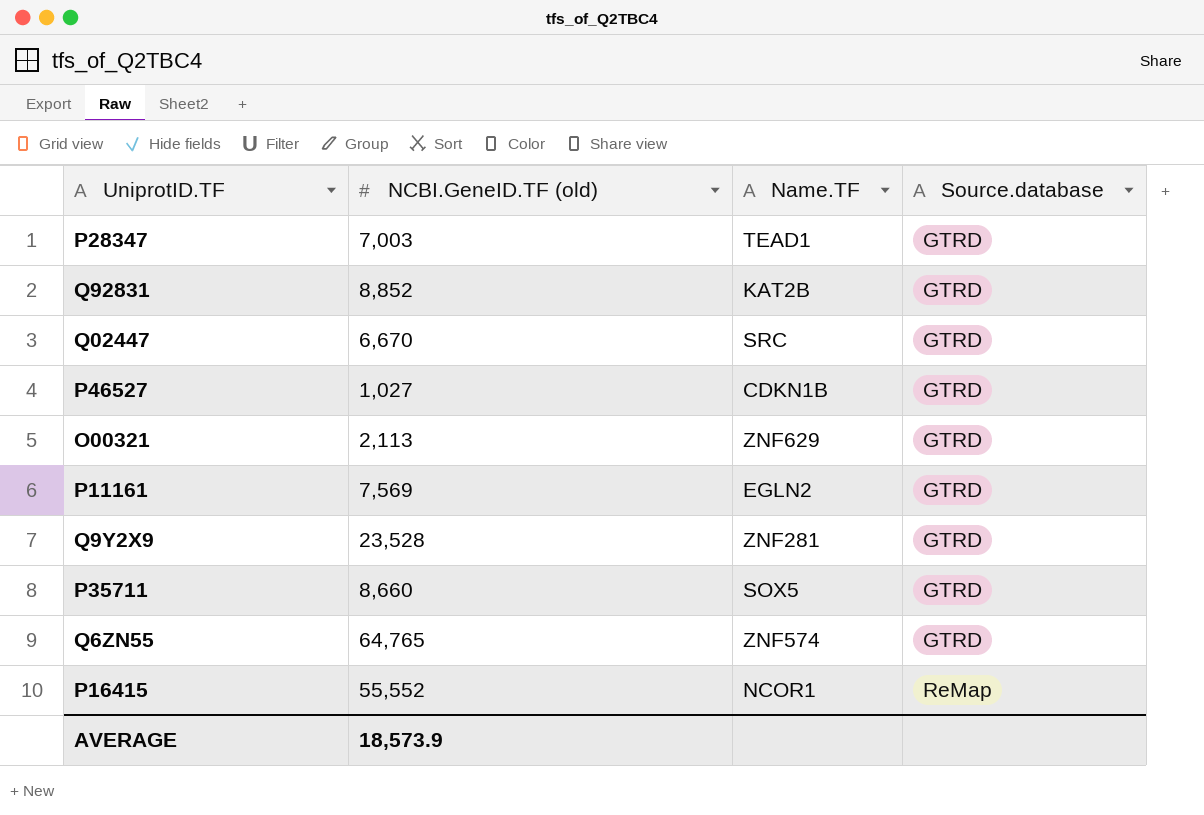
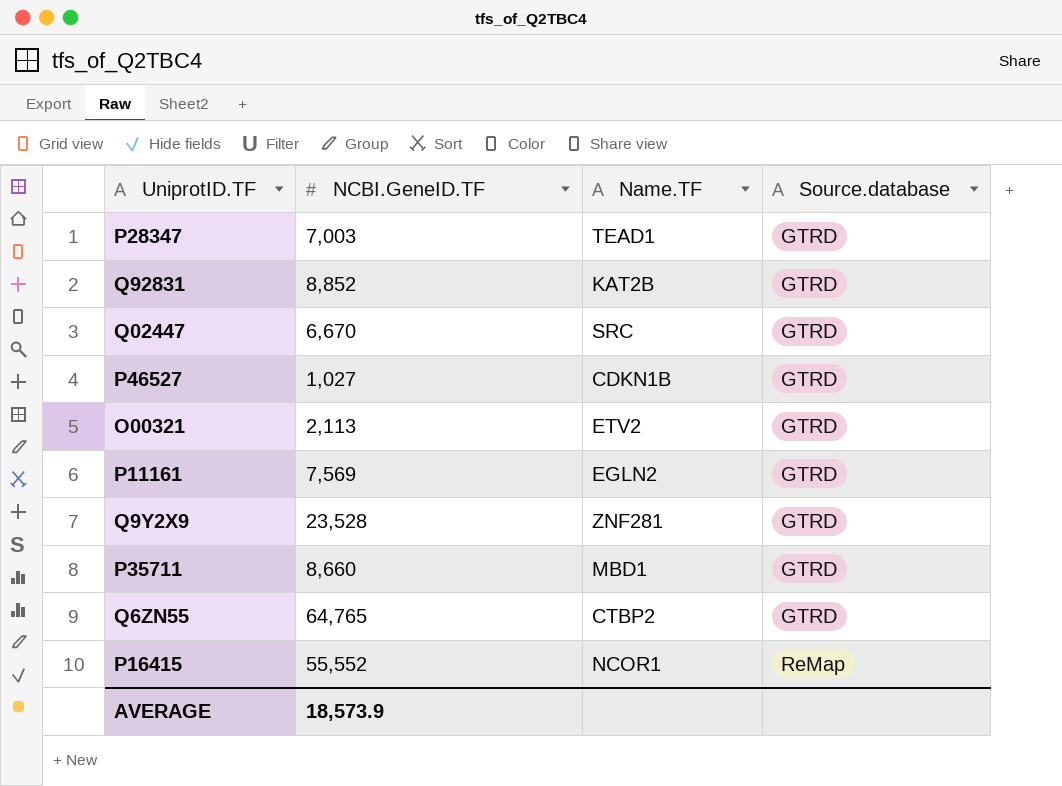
column name: NCBI.GeneID.TF (old) -> NCBI.GeneID.TF
O00321 | Name.TF: ZNF629 -> ETV2
P35711 | Name.TF: SOX5 -> MBD1
Q6ZN55 | Name.TF: ZNF574 -> CTBP2

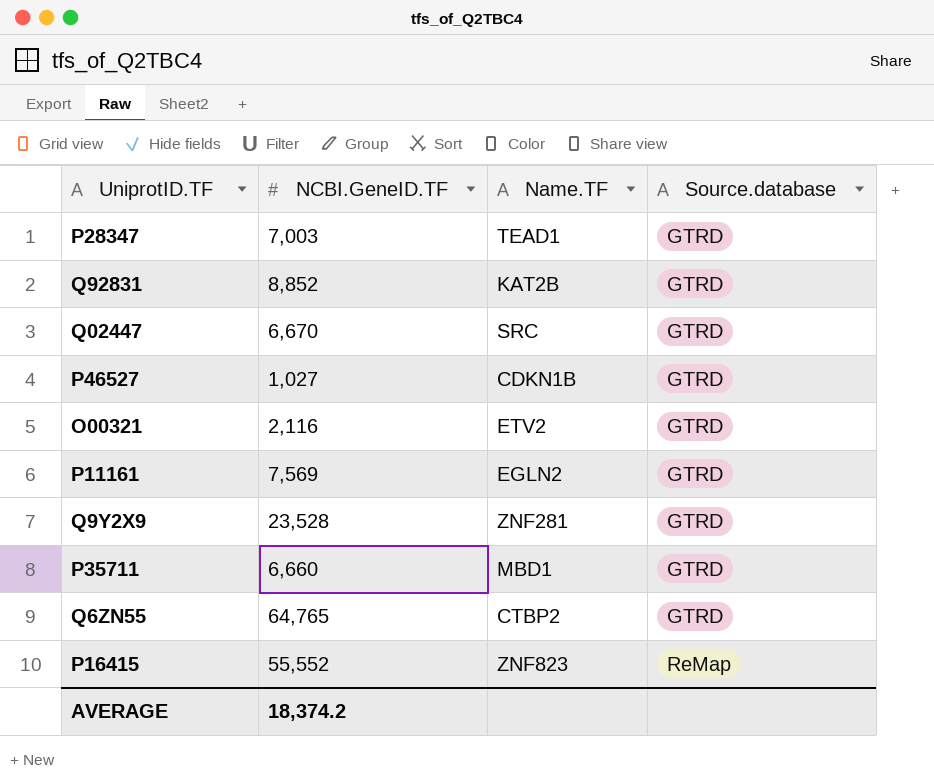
O00321 | NCBI.GeneID.TF: 2,113 -> 2,116
P35711 | NCBI.GeneID.TF: 8,660 -> 6,660
P16415 | Name.TF: NCOR1 -> ZNF823
AVERAGE | NCBI.GeneID.TF: 18,573.9 -> 18,374.2

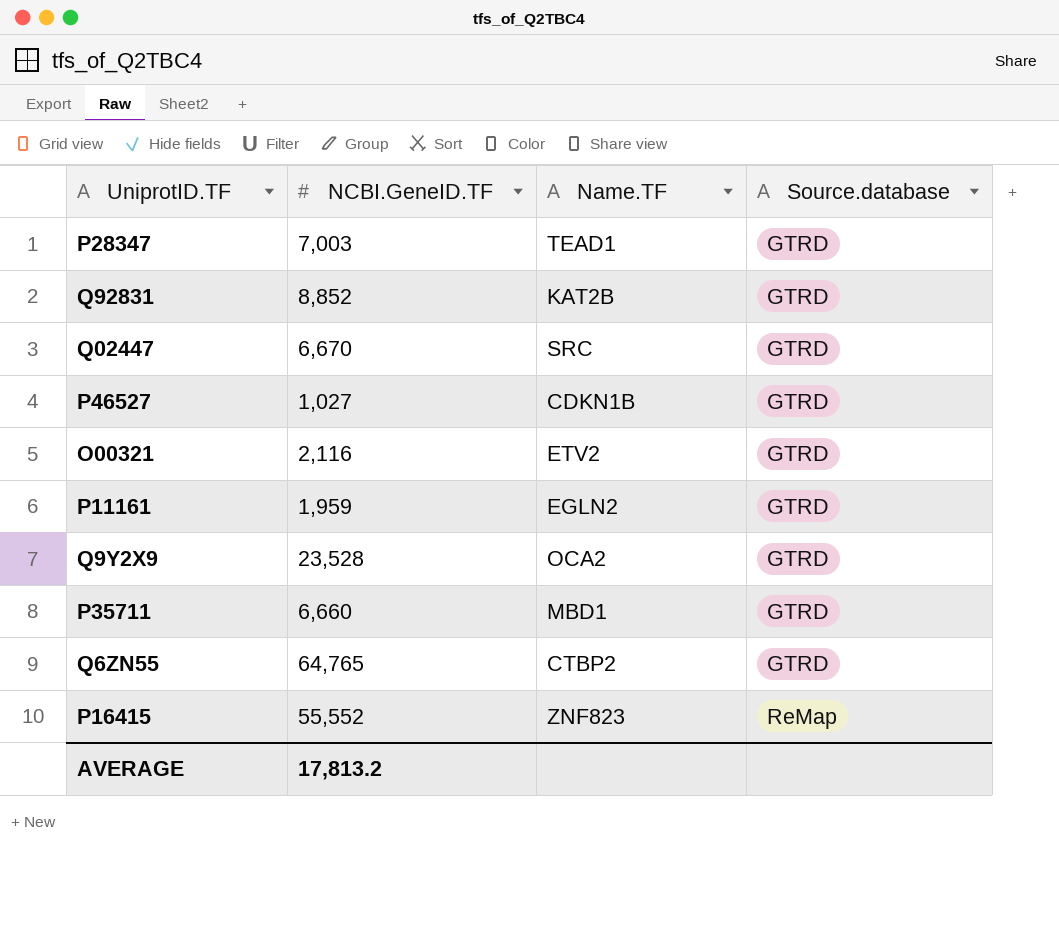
P11161 | NCBI.GeneID.TF: 7,569 -> 1,959
Q9Y2X9 | Name.TF: ZNF281 -> OCA2
AVERAGE | NCBI.GeneID.TF: 18,374.2 -> 17,813.2

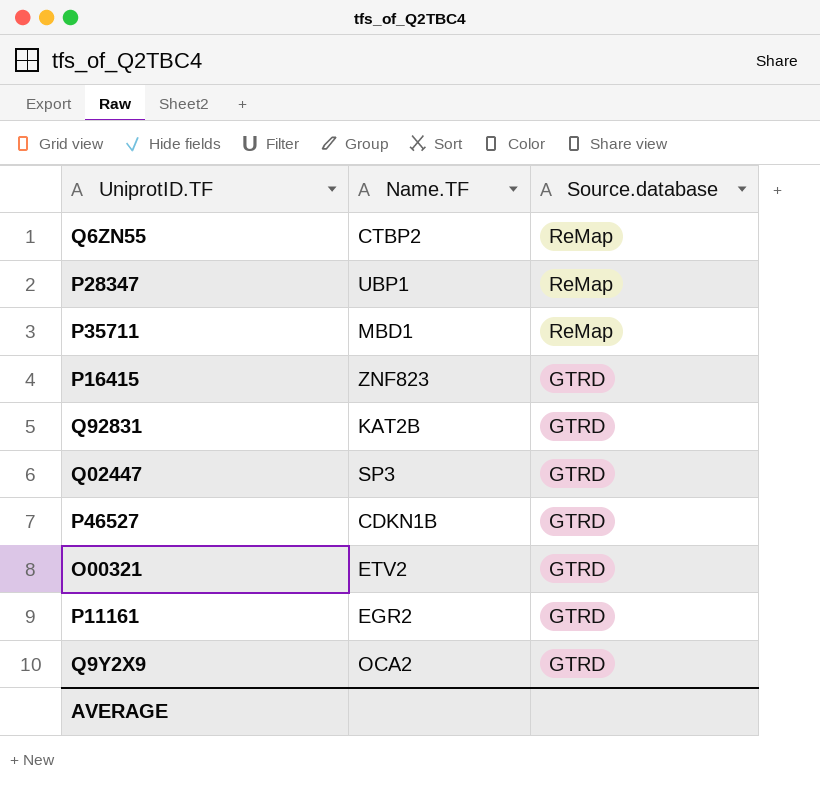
row order: Source.database ascending -> Source.database descending
column NCBI.GeneID.TF | position: 2 -> none
Q6ZN55 | Source.database: GTRD -> ReMap
P28347 | Name.TF: TEAD1 -> UBP1
P28347 | Source.database: GTRD -> ReMap
P35711 | Source.database: GTRD -> ReMap
P16415 | Source.database: ReMap -> GTRD
Q02447 | Name.TF: SRC -> SP3
P11161 | Name.TF: EGLN2 -> EGR2

